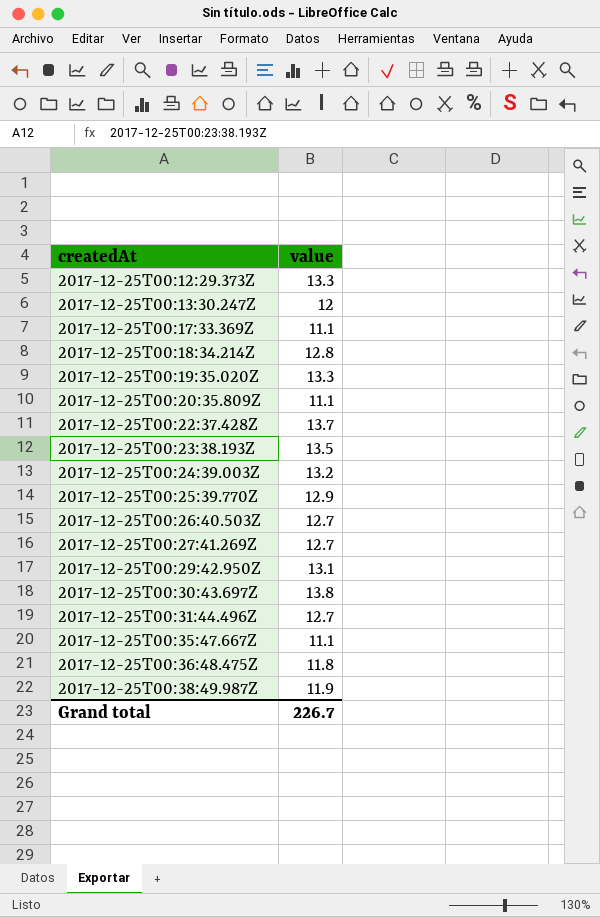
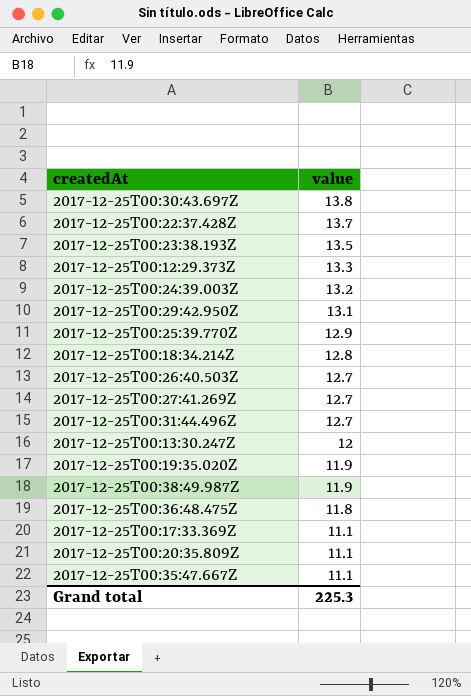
row order: createdAt ascending -> value descending
2017-12-25T00:19:35.020Z | value: 13.3 -> 11.9
Grand total | value: 226.7 -> 225.3

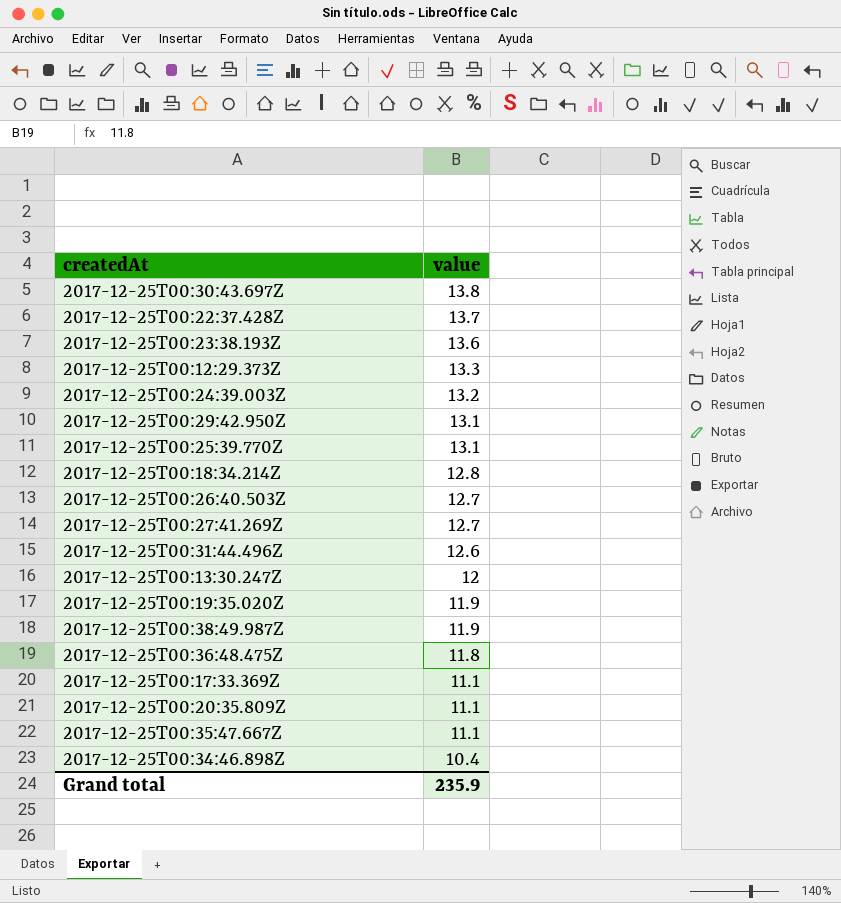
2017-12-25T00:23:38.193Z | value: 13.5 -> 13.6
2017-12-25T00:25:39.770Z | value: 12.9 -> 13.1
2017-12-25T00:31:44.496Z | value: 12.7 -> 12.6
row 2017-12-25T00:34:46.898Z: none -> 10.4
Grand total | value: 225.3 -> 235.9

